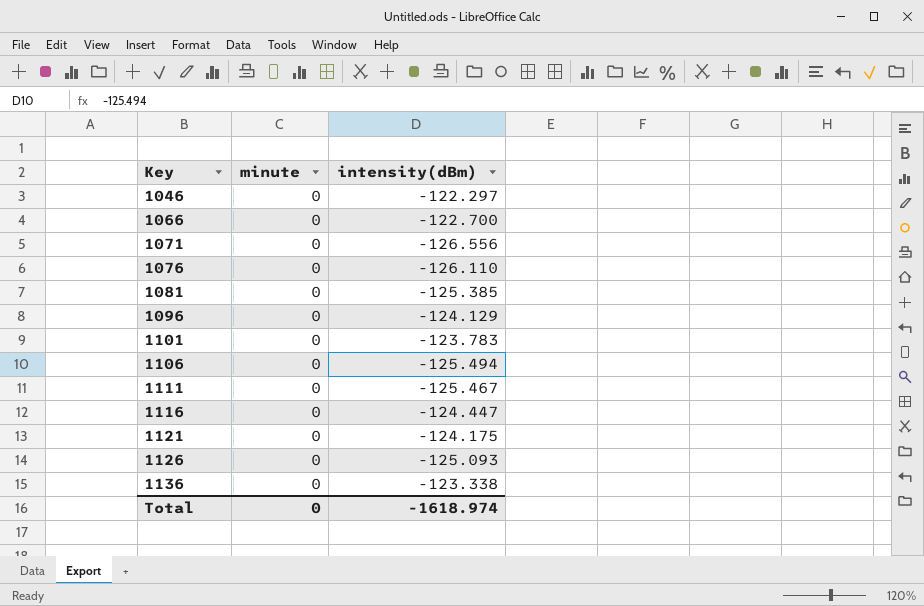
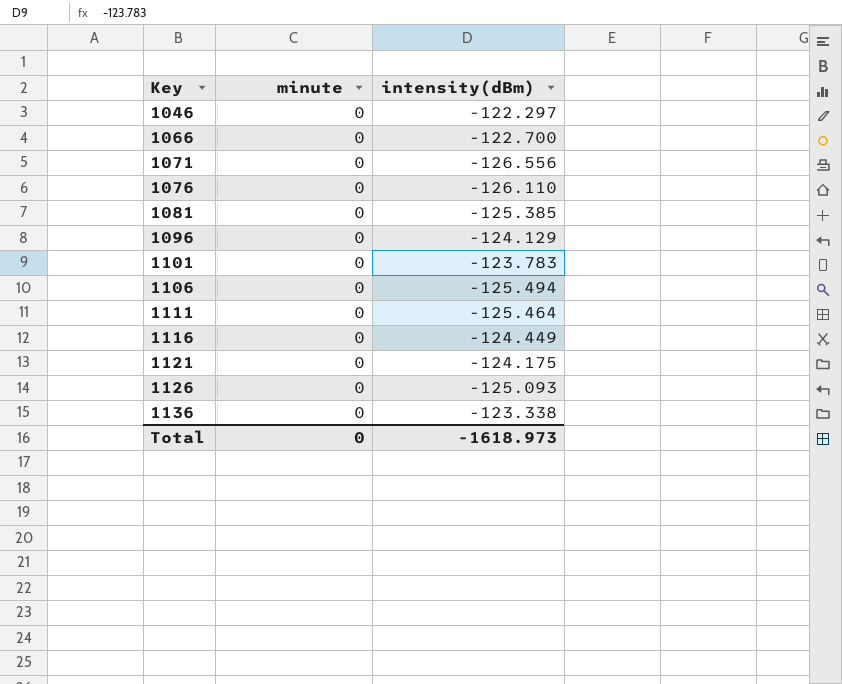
1111 | intensity(dBm): -125.467 -> -125.464
1116 | intensity(dBm): -124.447 -> -124.449
Total | intensity(dBm): -1618.974 -> -1618.973

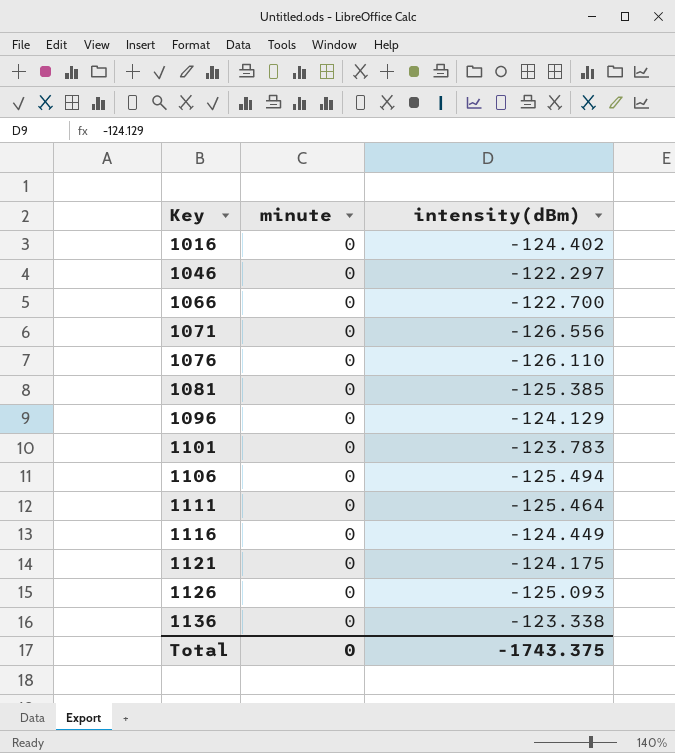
row 1016: none -> 0 | -124.402
Total | intensity(dBm): -1618.973 -> -1743.375

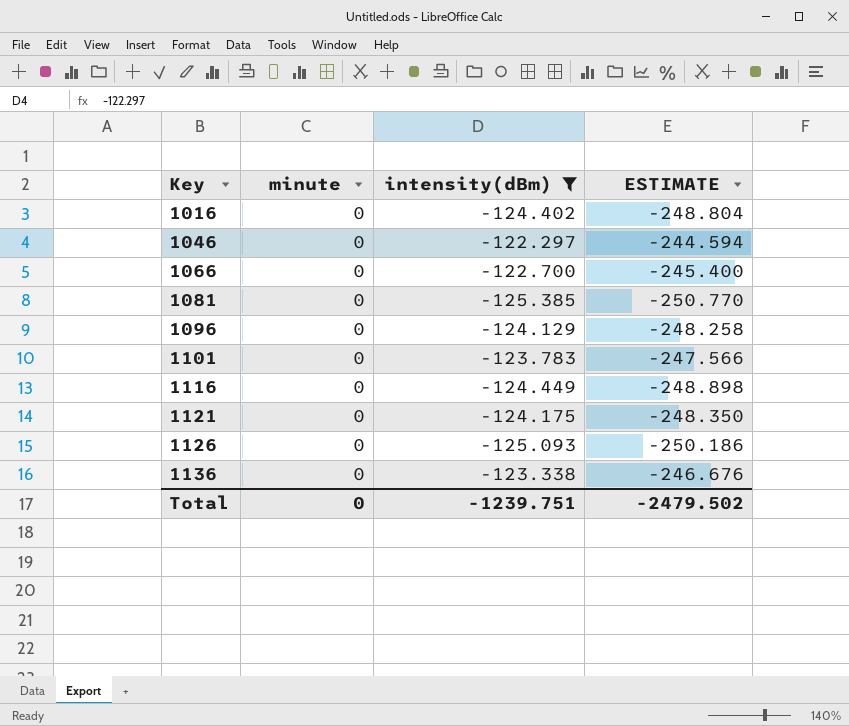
filter: none -> intensity(dBm) >= -125.385
column ESTIMATE | formula: none -> [intensity(dBm)] * 2
Total | intensity(dBm): -1743.375 -> -1239.751

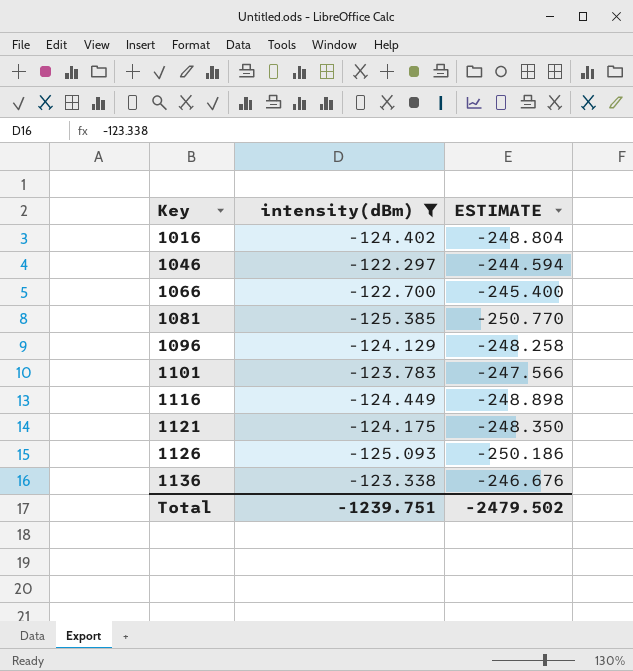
column minute | position: 2 -> none

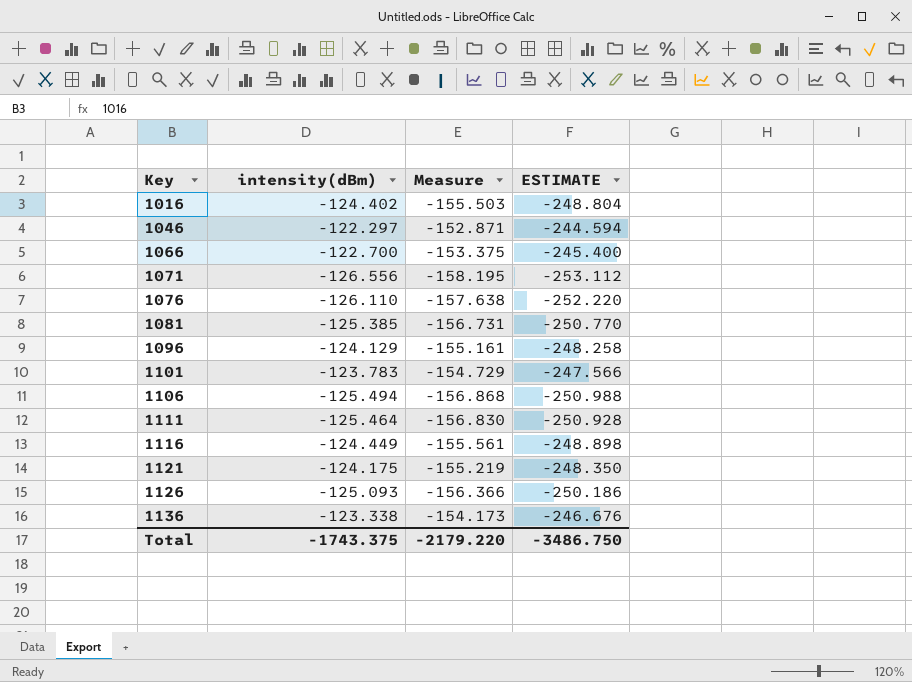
filter: intensity(dBm) >= -125.385 -> none
column Measure | formula: none -> [intensity(dBm)] * 1.25
Total | intensity(dBm): -1239.751 -> -1743.375
Total | ESTIMATE: -2479.502 -> -3486.750

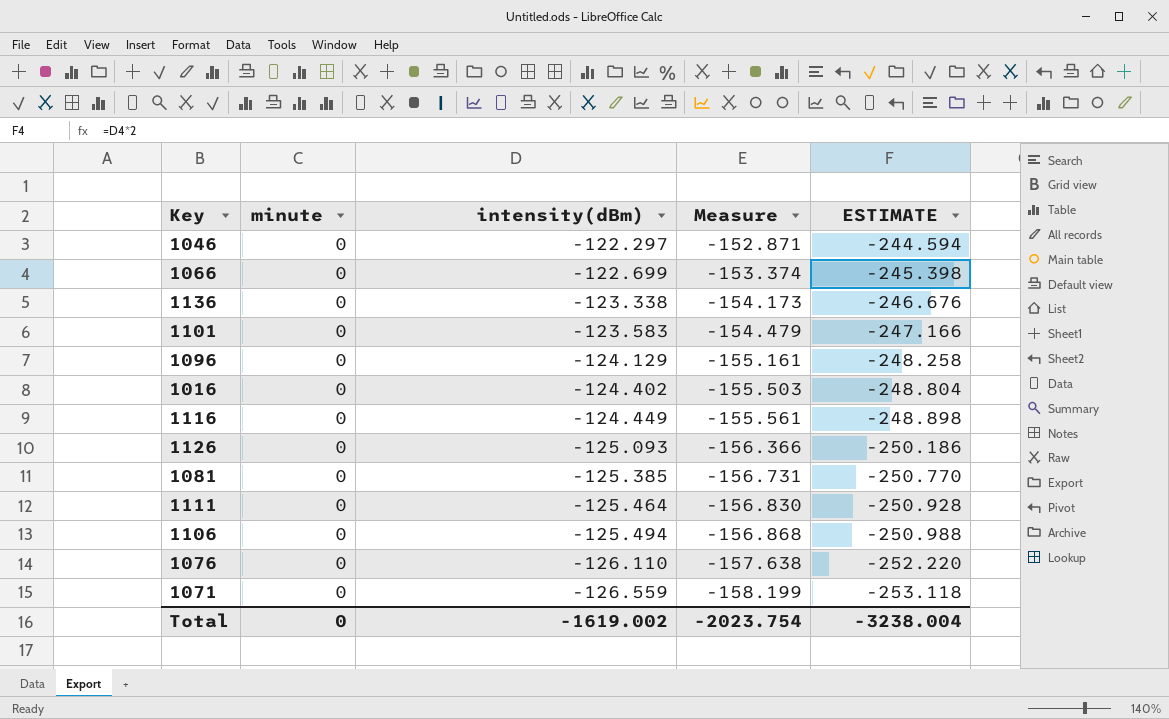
row order: Key ascending -> intensity(dBm) descending
column minute | position: none -> 2
row 1121: -124.175 | -155.219 | -248.350 -> none
1066 | intensity(dBm): -122.700 -> -122.699
1066 | Measure: -153.375 -> -153.374
1066 | ESTIMATE: -245.400 -> -245.398
1101 | intensity(dBm): -123.783 -> -123.583
1101 | Measure: -154.729 -> -154.479
1101 | ESTIMATE: -247.566 -> -247.166
1071 | intensity(dBm): -126.556 -> -126.559
1071 | Measure: -158.195 -> -158.199
1071 | ESTIMATE: -253.112 -> -253.118
Total | intensity(dBm): -1743.375 -> -1619.002
Total | Measure: -2179.220 -> -2023.754
Total | ESTIMATE: -3486.750 -> -3238.004

